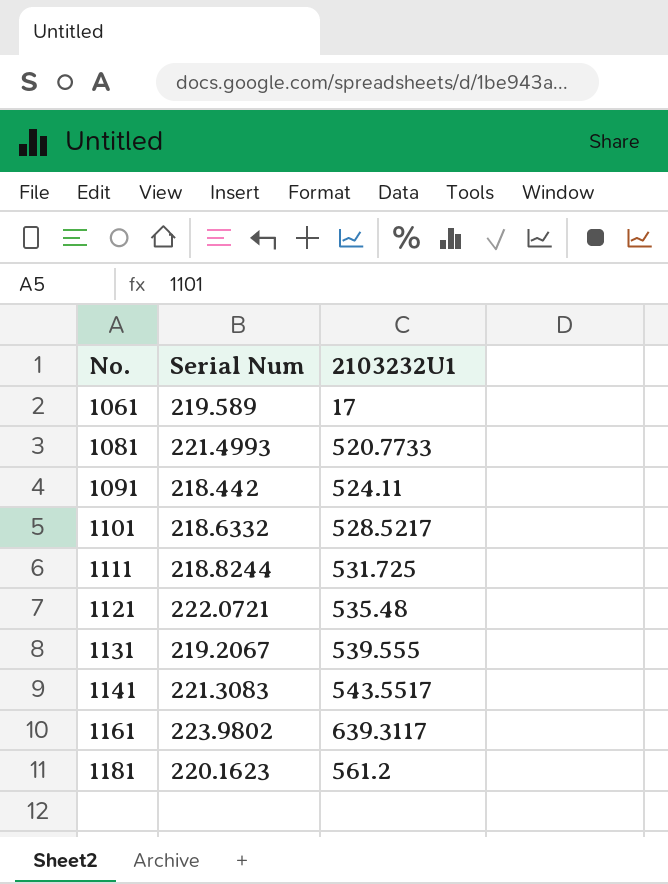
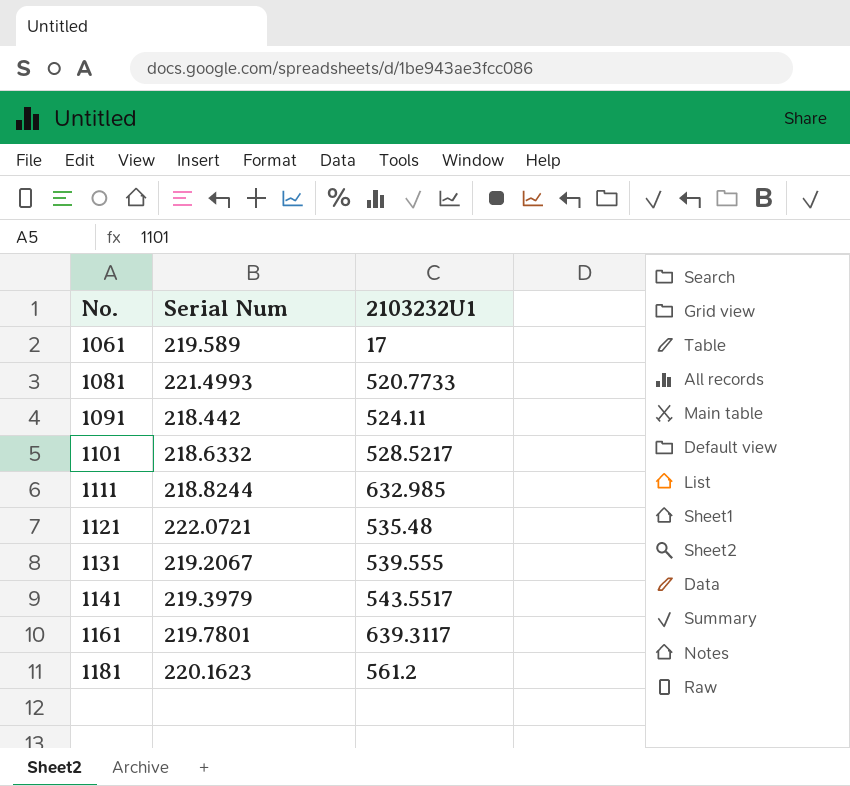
1111 | 2103232U1: 531.725 -> 632.985
1141 | Serial Num: 221.3083 -> 219.3979
1161 | Serial Num: 223.9802 -> 219.7801

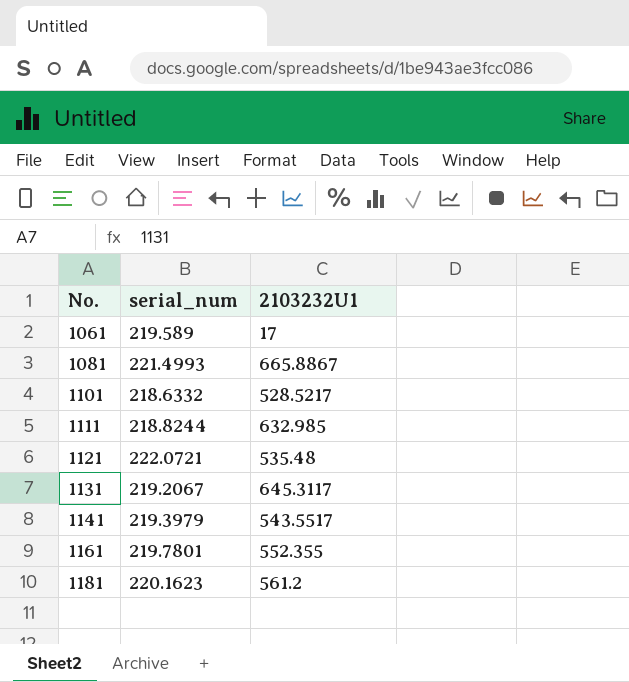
column name: Serial Num -> serial_num
row 1091: 218.442 | 524.11 -> none
1081 | 2103232U1: 520.7733 -> 665.8867
1131 | 2103232U1: 539.555 -> 645.3117
1161 | 2103232U1: 639.3117 -> 552.355

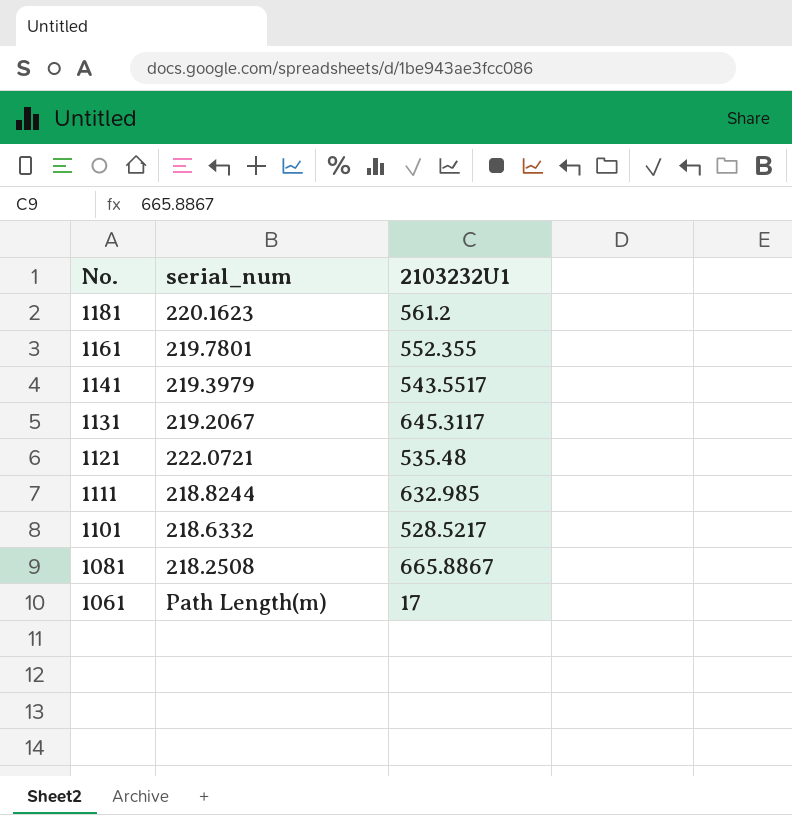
row order: No. ascending -> No. descending
1081 | serial_num: 221.4993 -> 218.2508
1061 | serial_num: 219.589 -> Path Length(m)

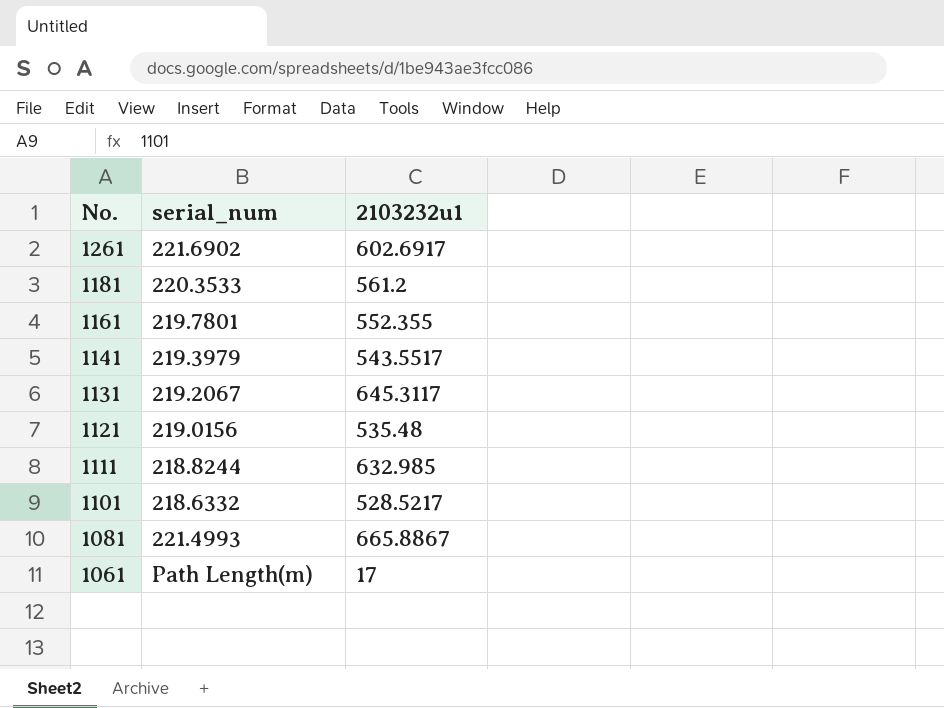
column name: 2103232U1 -> 2103232u1
row 1261: none -> 221.6902 | 602.6917
1181 | serial_num: 220.1623 -> 220.3533
1121 | serial_num: 222.0721 -> 219.0156
1081 | serial_num: 218.2508 -> 221.4993

